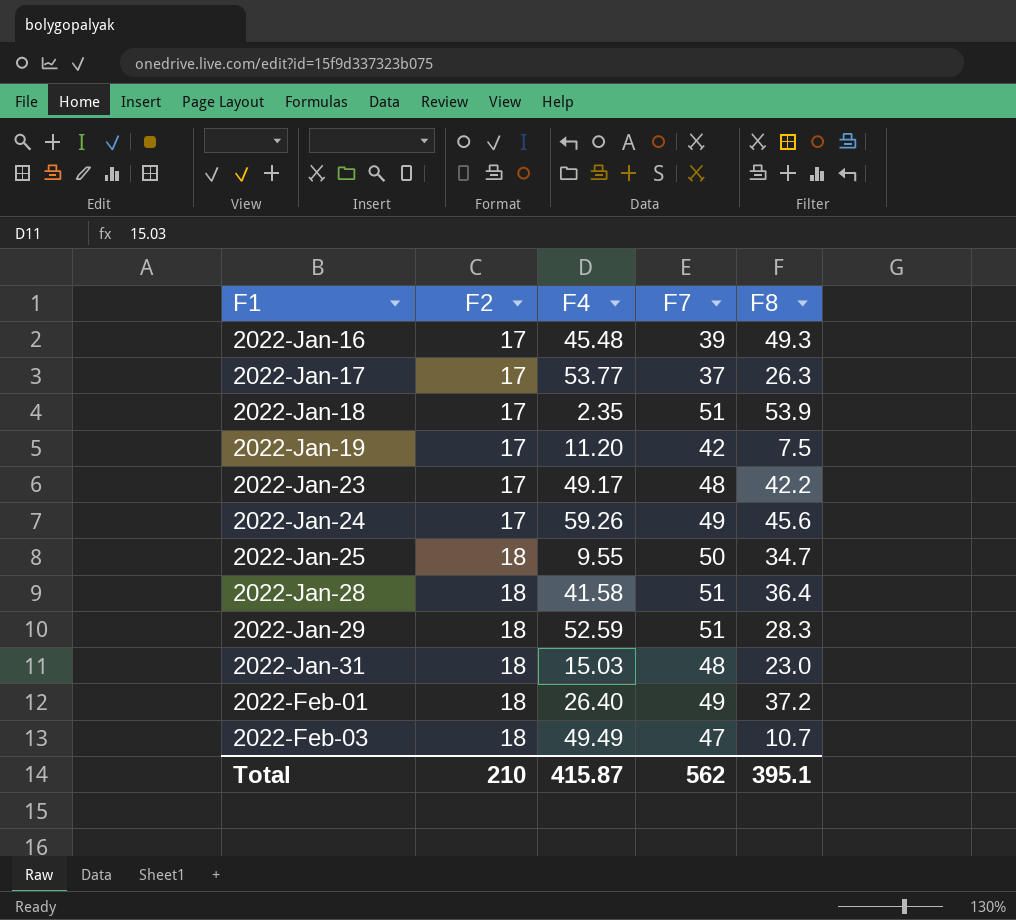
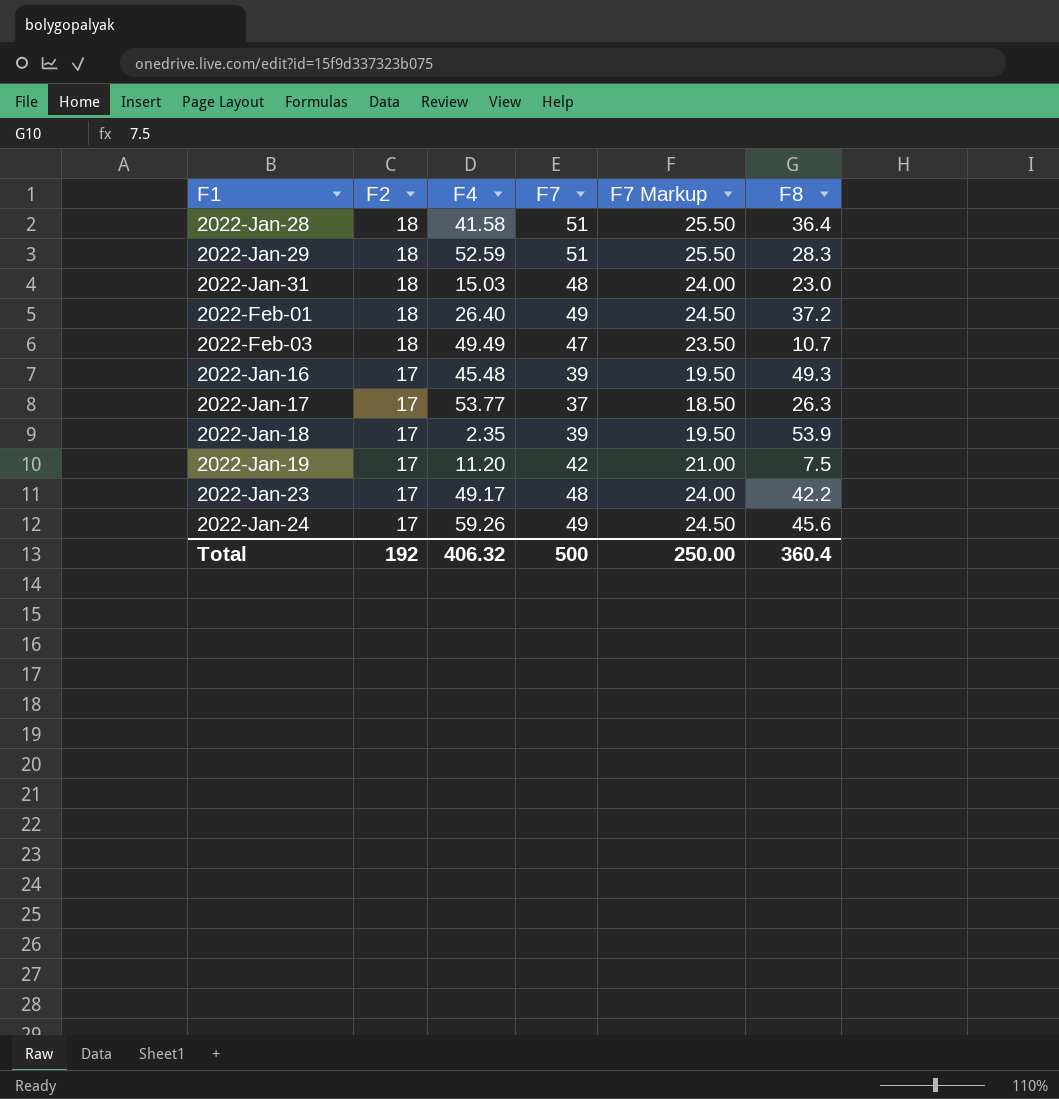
row order: F1 ascending -> F2 descending
column F7 Markup | formula: none -> [F7] * 0.5
row 2022-Jan-25: 18 | 9.55 | 50 | 34.7 -> none
2022-Jan-18 | F7: 51 -> 39
Total | F2: 210 -> 192
Total | F4: 415.87 -> 406.32
Total | F7: 562 -> 500
Total | F8: 395.1 -> 360.4

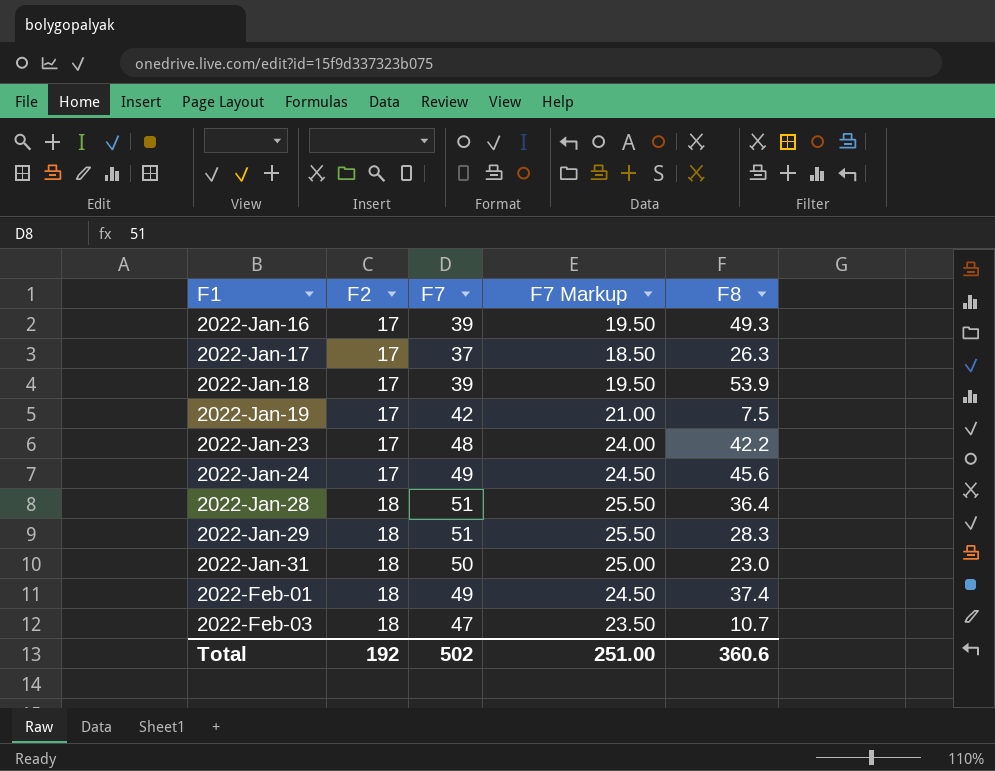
row order: F2 descending -> F1 ascending
column F4 | position: 3 -> none
2022-Jan-31 | F7: 48 -> 50
2022-Jan-31 | F7 Markup: 24.00 -> 25.00
2022-Feb-01 | F8: 37.2 -> 37.4
Total | F7: 500 -> 502
Total | F7 Markup: 250.00 -> 251.00
Total | F8: 360.4 -> 360.6

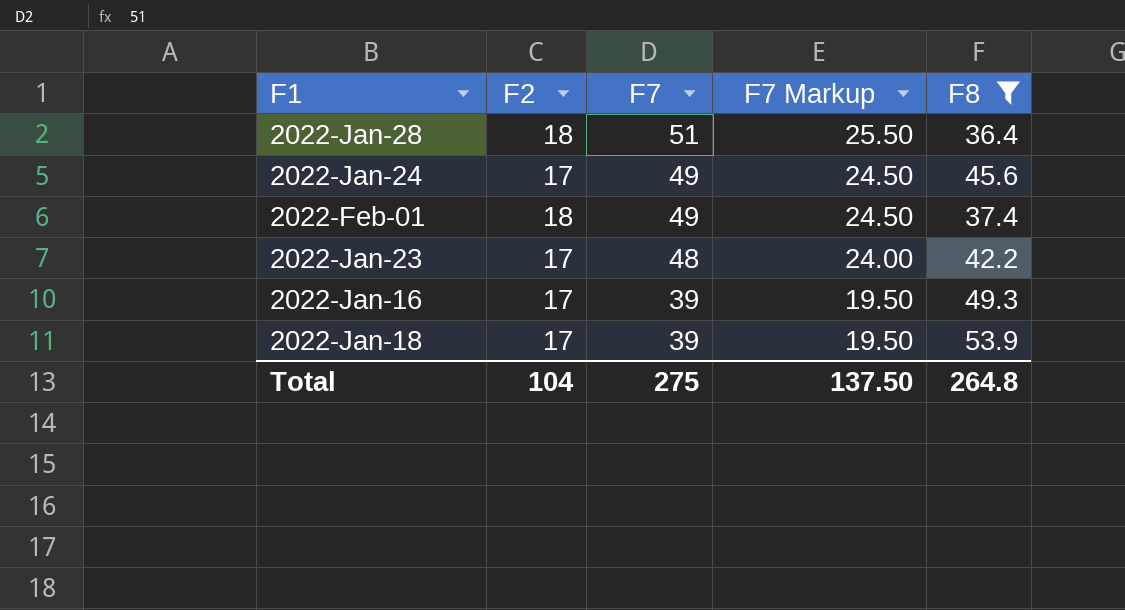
filter: none -> F8 >= 36.4
row order: F1 ascending -> F7 descending
Total | F2: 192 -> 104
Total | F7: 502 -> 275
Total | F7 Markup: 251.00 -> 137.50
Total | F8: 360.6 -> 264.8

